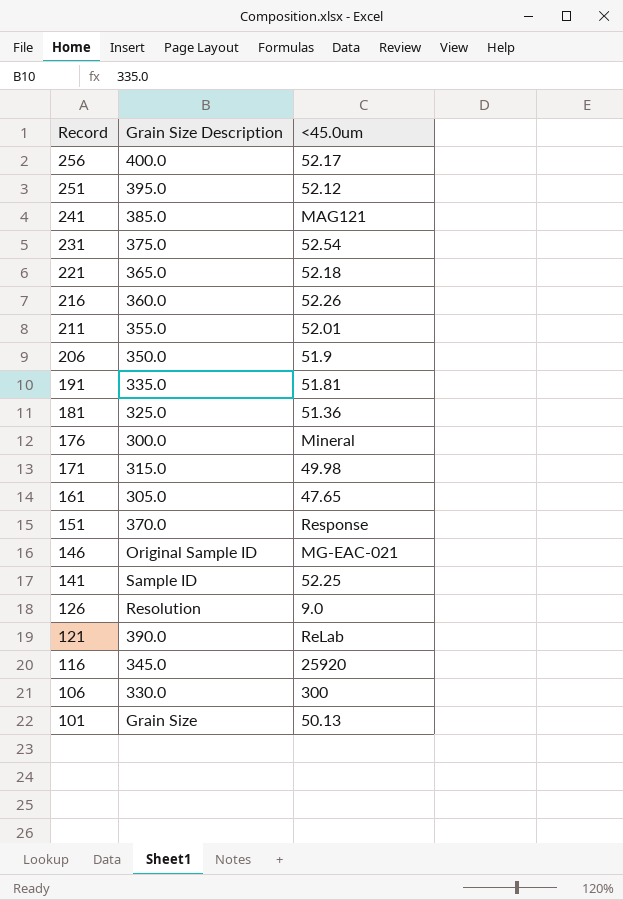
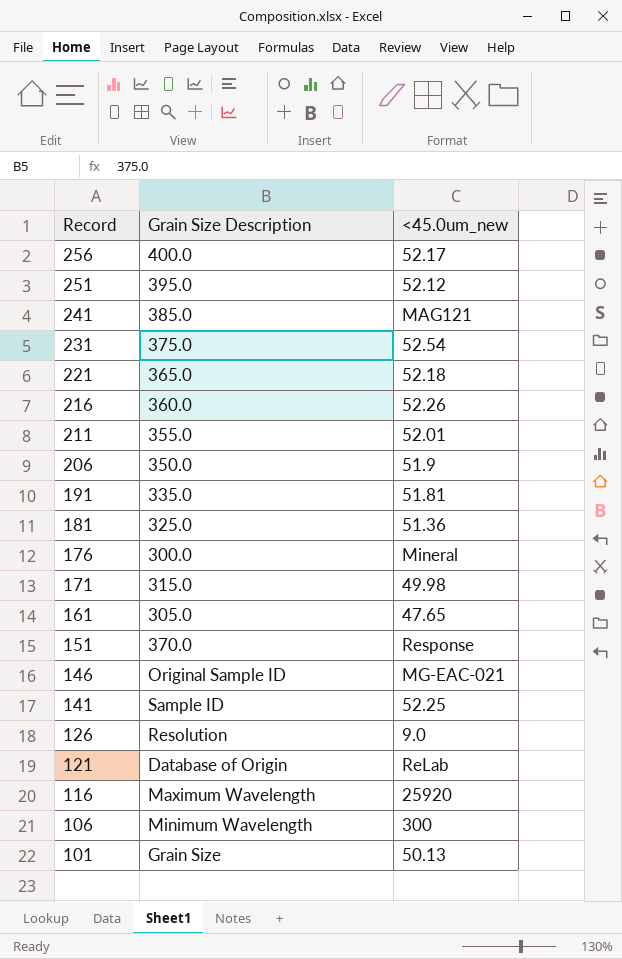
column name: <45.0um -> <45.0um_new
121 | Grain Size Description: 390.0 -> Database of Origin
116 | Grain Size Description: 345.0 -> Maximum Wavelength
106 | Grain Size Description: 330.0 -> Minimum Wavelength

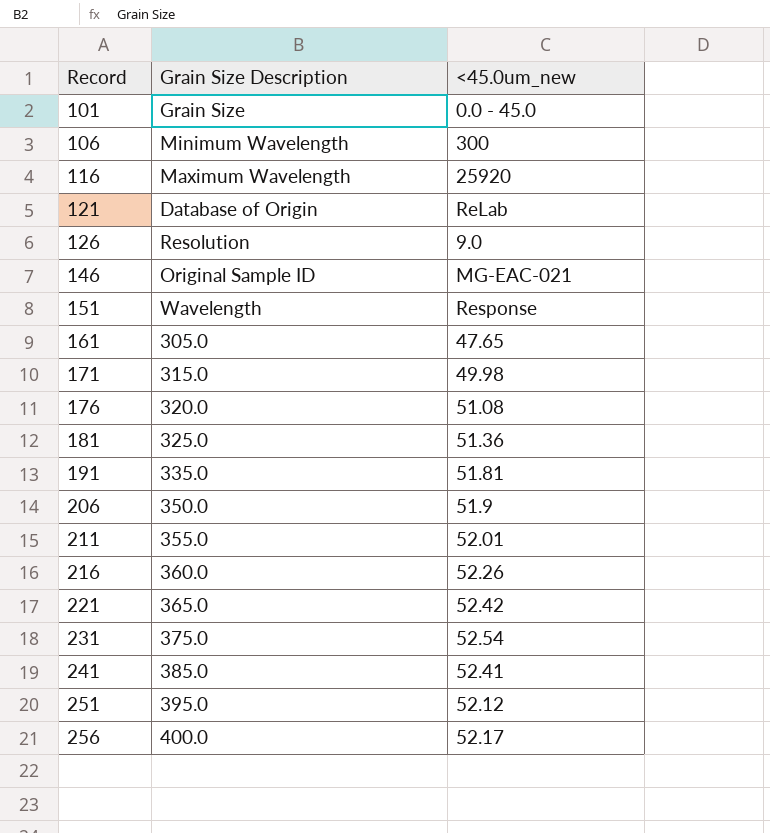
row order: Record descending -> Record ascending
row 141: Sample ID | 52.25 -> none
101 | <45.0um_new: 50.13 -> 0.0 - 45.0
151 | Grain Size Description: 370.0 -> Wavelength
176 | Grain Size Description: 300.0 -> 320.0
176 | <45.0um_new: Mineral -> 51.08
221 | <45.0um_new: 52.18 -> 52.42
241 | <45.0um_new: MAG121 -> 52.41

